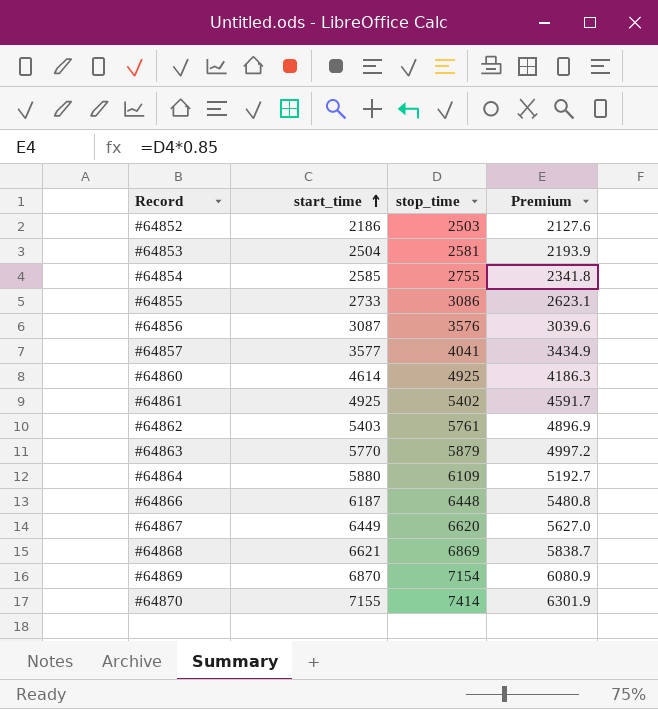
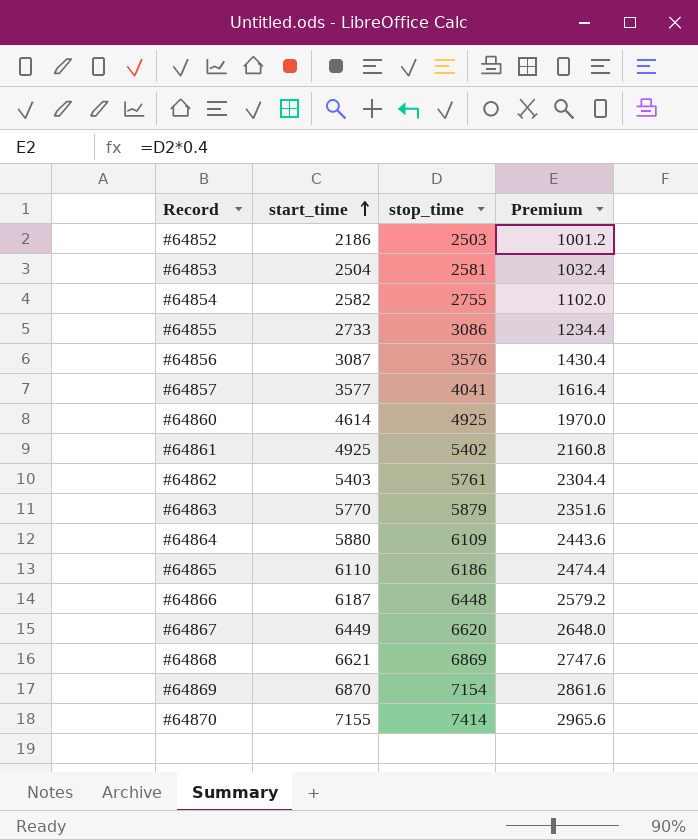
column Premium | formula: [stop_time] * 0.85 -> [stop_time] * 0.4
#64854 | start_time: 2585 -> 2582
row #64865: none -> 6110 | 6186 | 2474.4

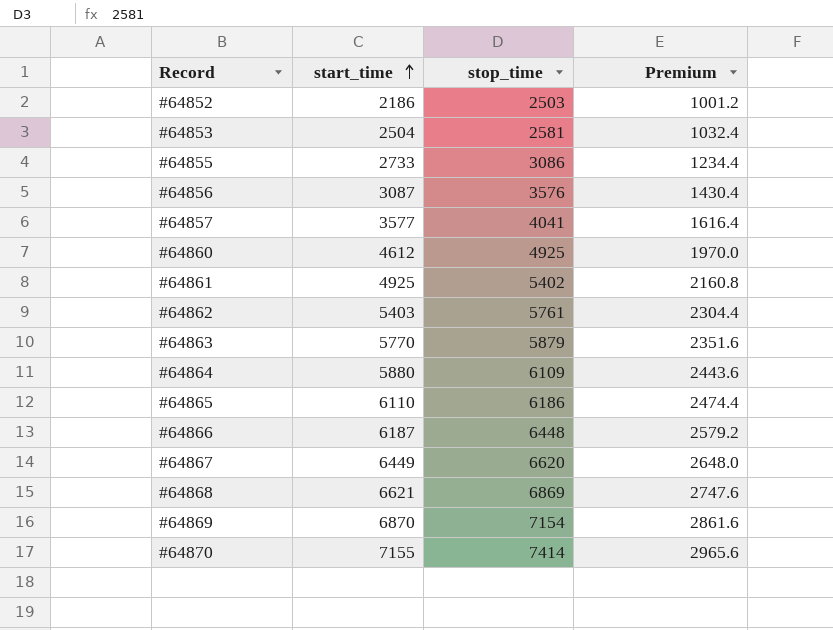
row #64854: 2582 | 2755 | 1102.0 -> none
#64860 | start_time: 4614 -> 4612

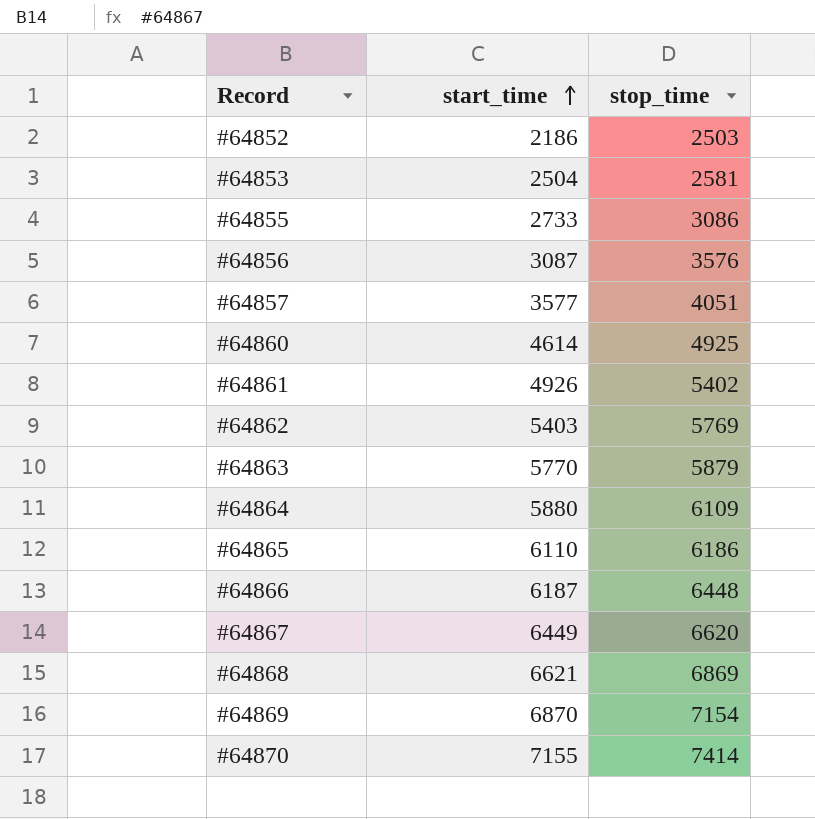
column Premium | formula: [stop_time] * 0.4 -> none
#64857 | stop_time: 4041 -> 4051
#64860 | start_time: 4612 -> 4614
#64861 | start_time: 4925 -> 4926
#64862 | stop_time: 5761 -> 5769

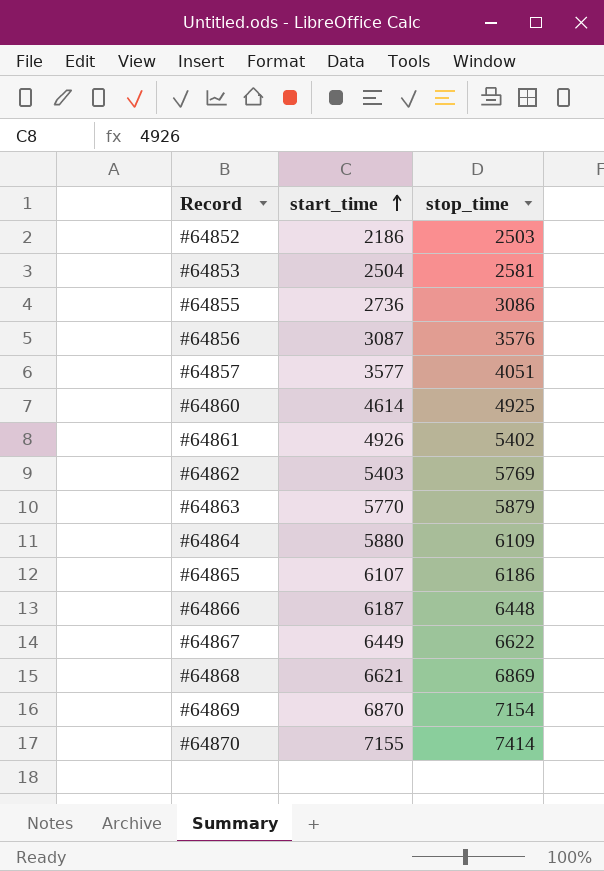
#64855 | start_time: 2733 -> 2736
#64865 | start_time: 6110 -> 6107
#64867 | stop_time: 6620 -> 6622

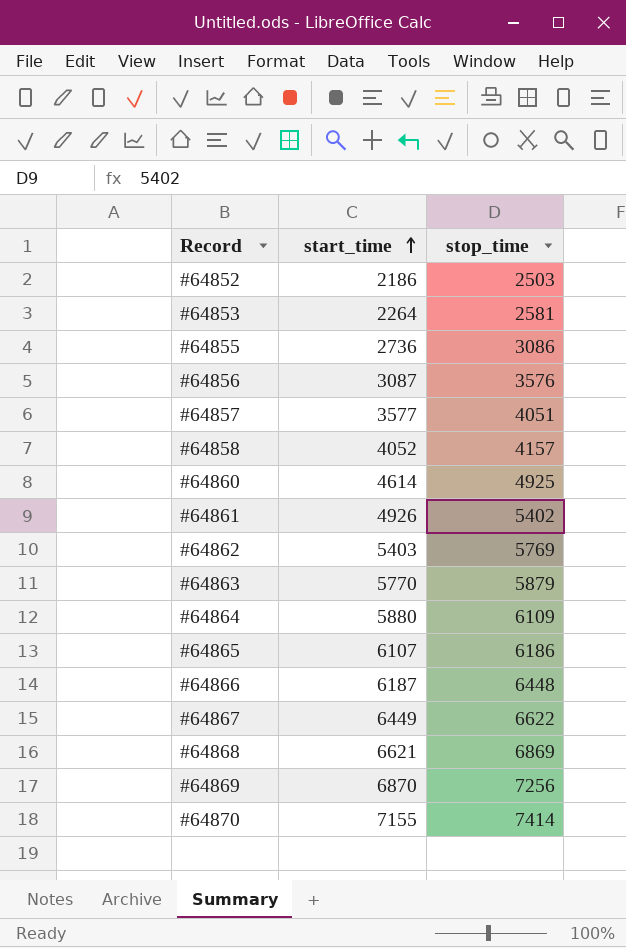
#64853 | start_time: 2504 -> 2264
row #64858: none -> 4052 | 4157
#64869 | stop_time: 7154 -> 7256

